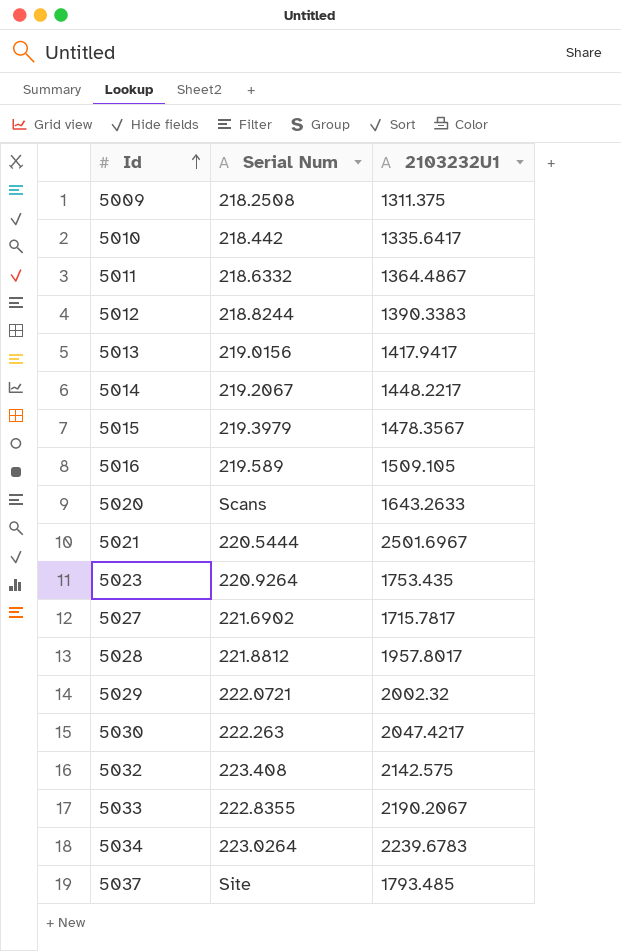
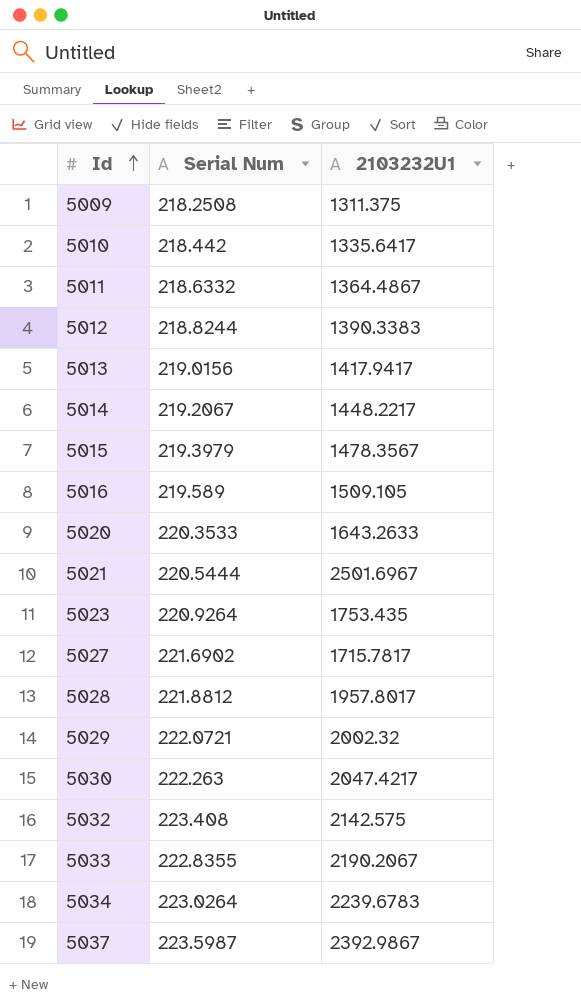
5020 | Serial Num: Scans -> 220.3533
5037 | Serial Num: Site -> 223.5987
5037 | 2103232U1: 1793.485 -> 2392.9867

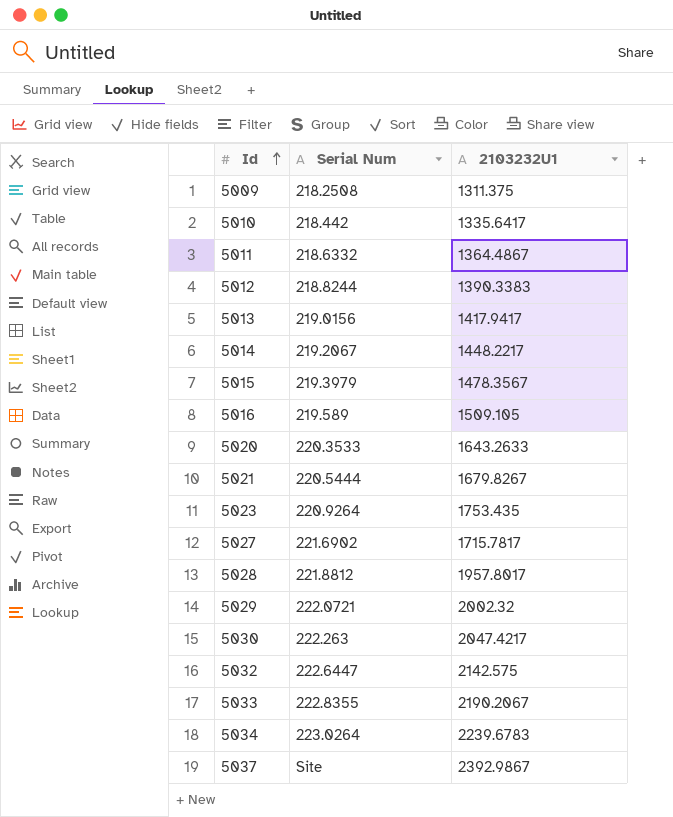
5021 | 2103232U1: 2501.6967 -> 1679.8267
5032 | Serial Num: 223.408 -> 222.6447
5037 | Serial Num: 223.5987 -> Site

